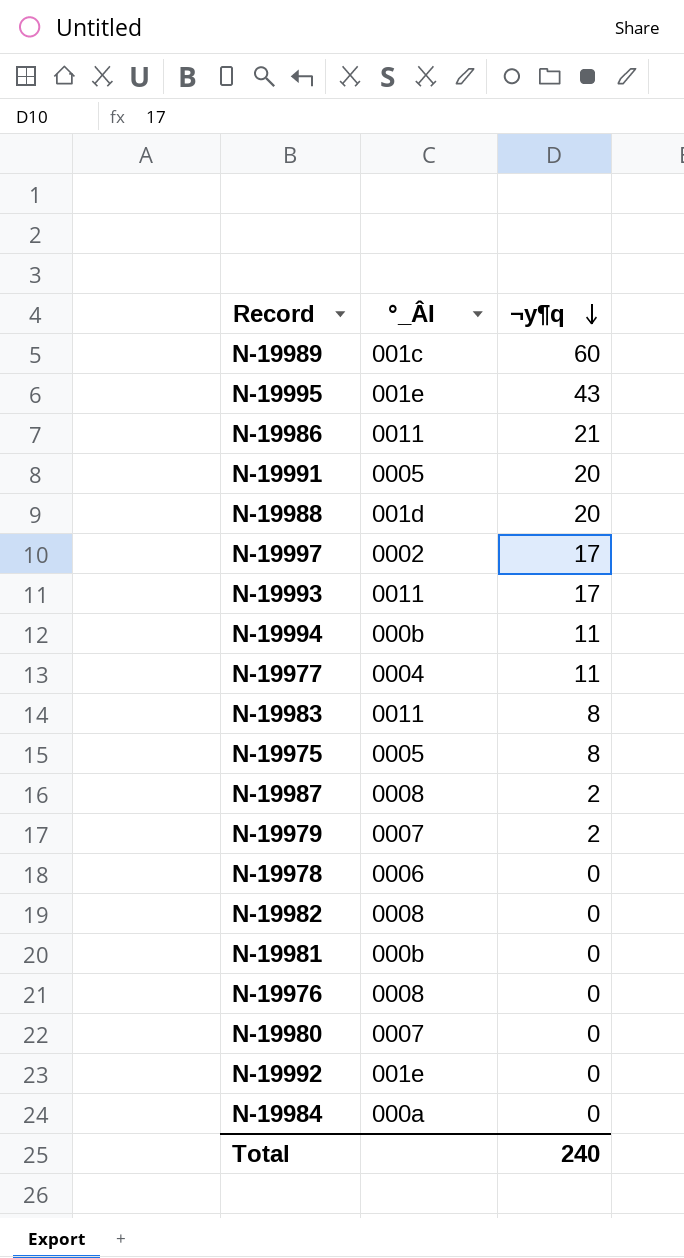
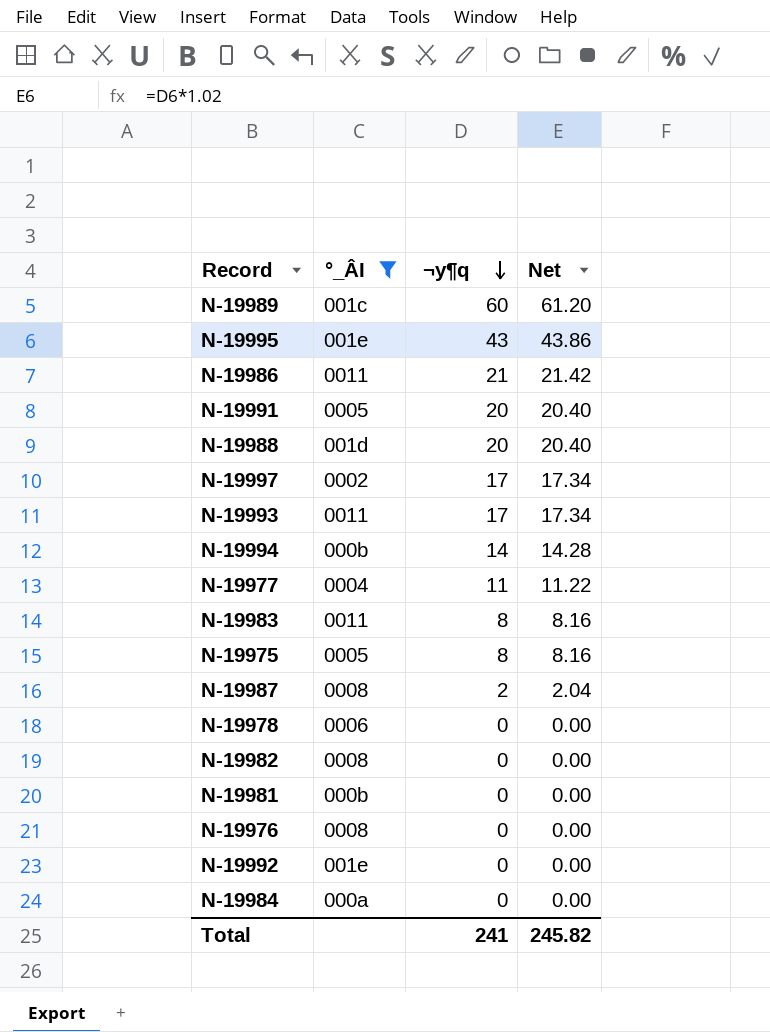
filter: none -> °_ÂI != 0007
column Net | formula: none -> [¬y¶q] * 1.02
N-19994 | ¬y¶q: 11 -> 14
Total | ¬y¶q: 240 -> 241

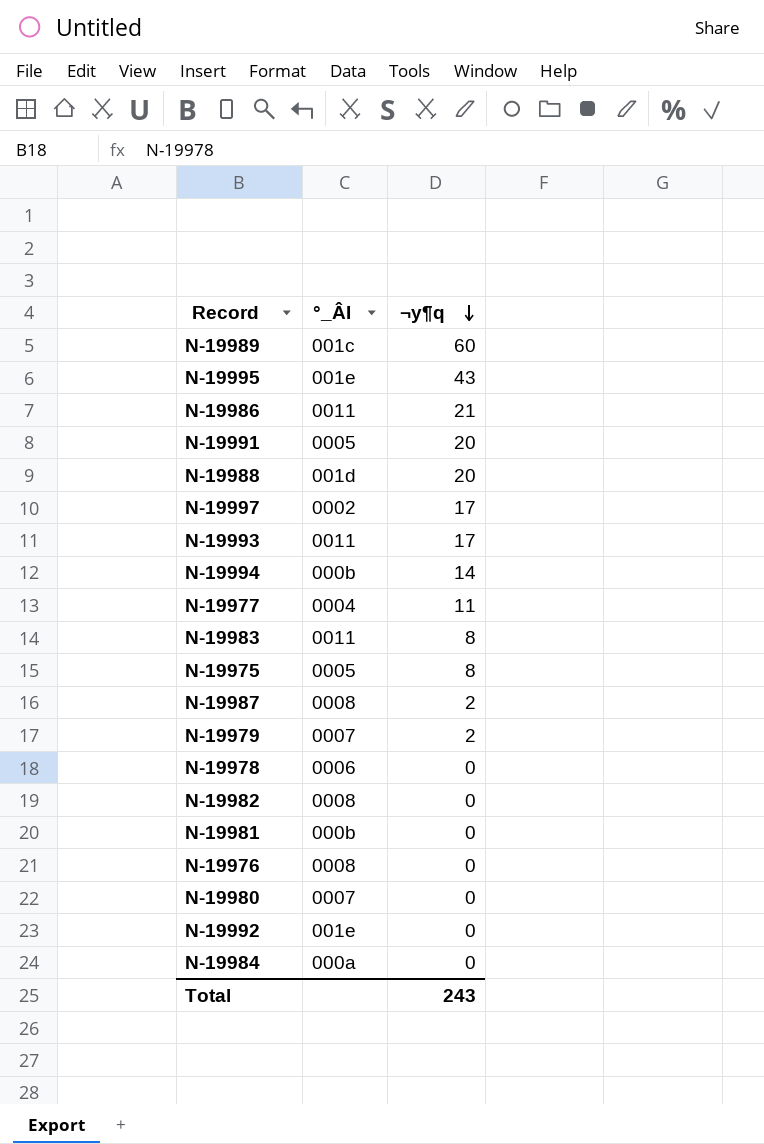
filter: °_ÂI != 0007 -> none
column Net | formula: [¬y¶q] * 1.02 -> none
Total | ¬y¶q: 241 -> 243

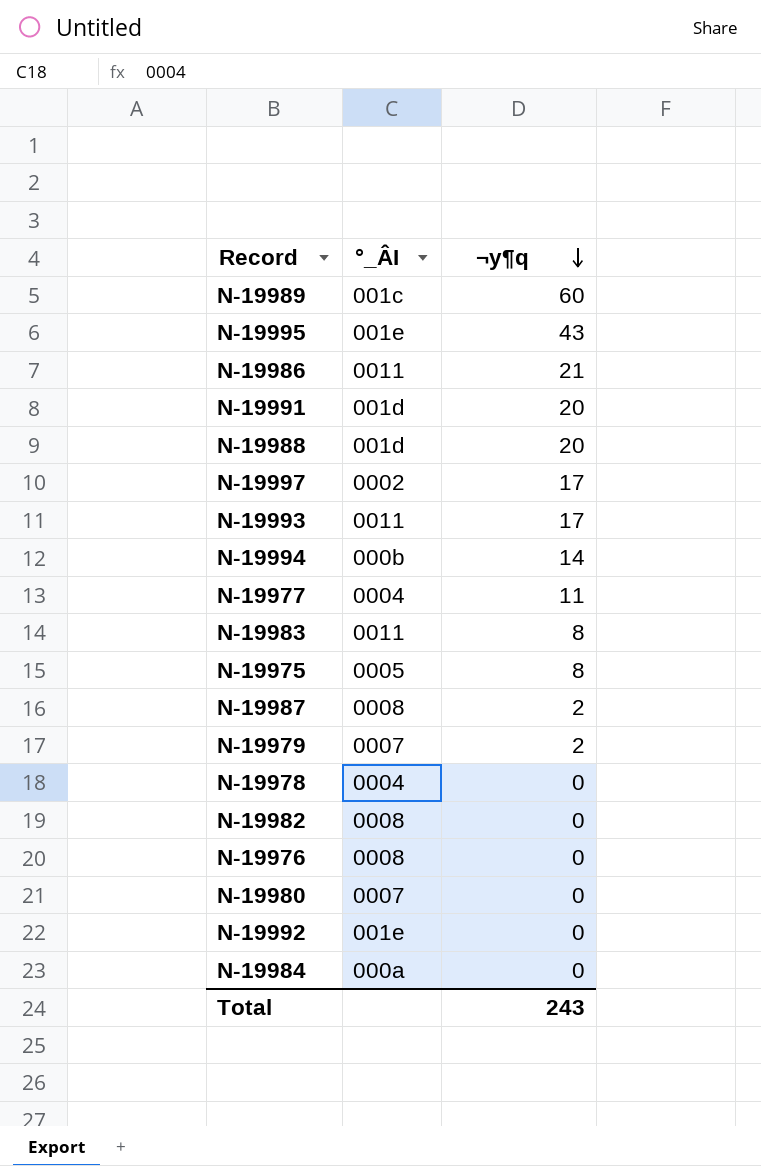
row N-19981: 000b | 0 -> none
N-19991 | °_ÂI: 0005 -> 001d
N-19978 | °_ÂI: 0006 -> 0004

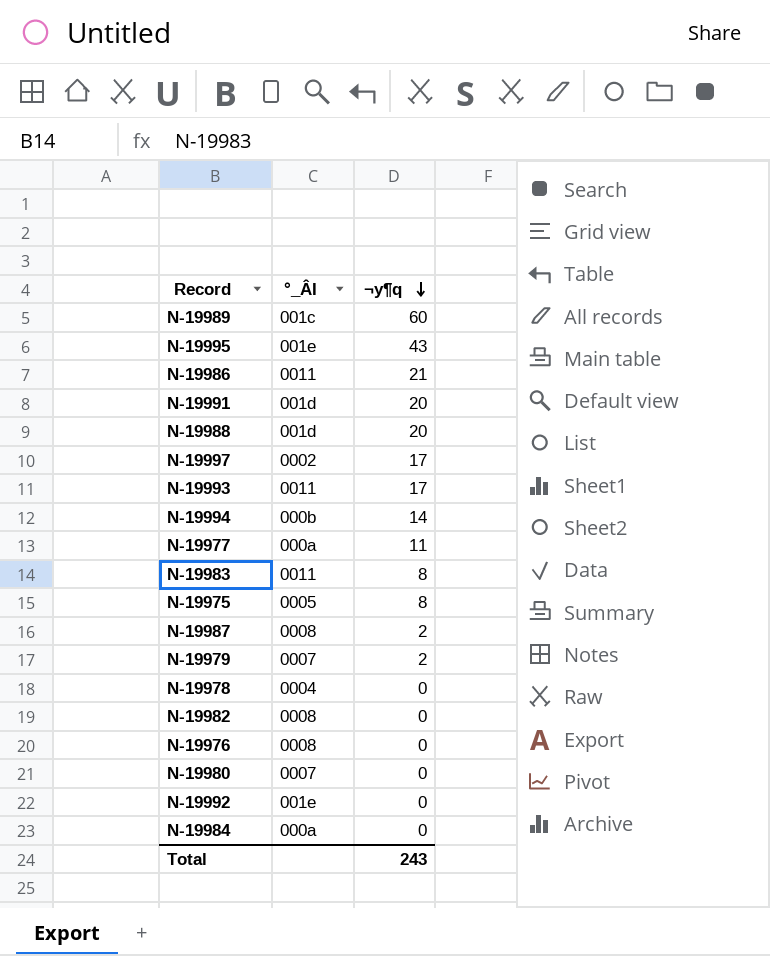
N-19977 | °_ÂI: 0004 -> 000a

